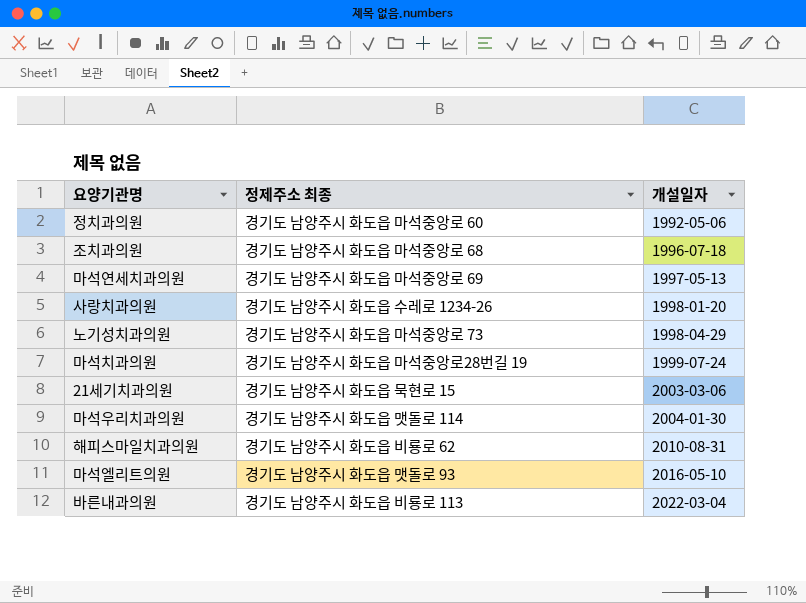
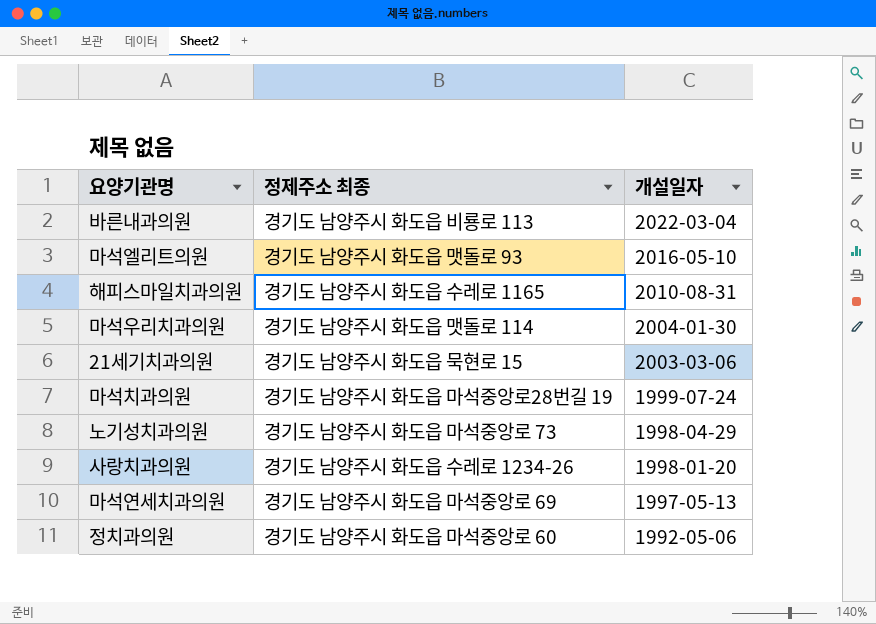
row order: 개설일자 ascending -> 개설일자 descending
row 조치과의원: 경기도 남양주시 화도읍 마석중앙로 68 | 1996-07-18 -> none
해피스마일치과의원 | 정제주소 최종: 경기도 남양주시 화도읍 비룡로 62 -> 경기도 남양주시 화도읍 수레로 1165

